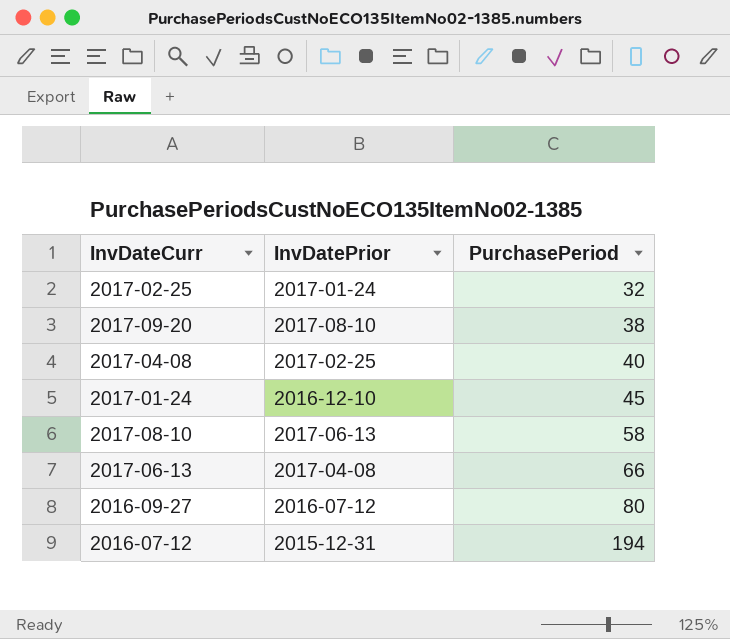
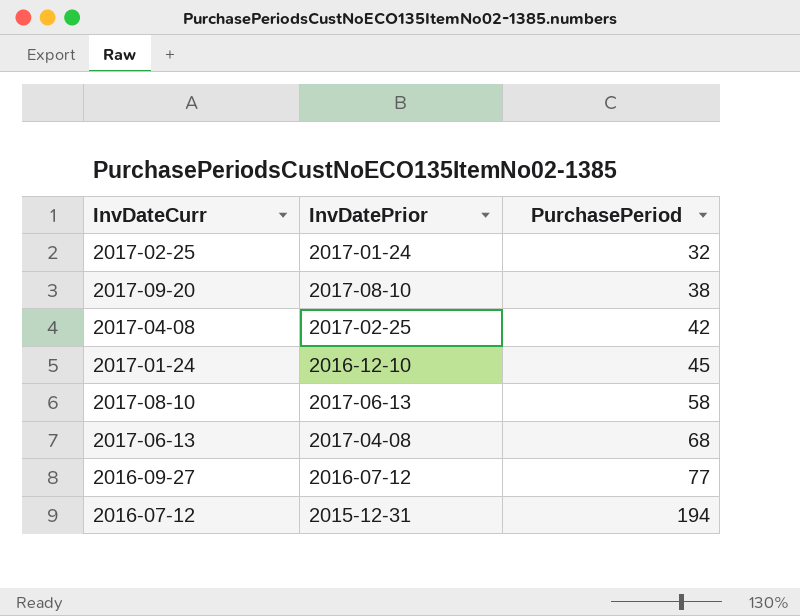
2017-04-08 | PurchasePeriod: 40 -> 42
2017-06-13 | PurchasePeriod: 66 -> 68
2016-09-27 | PurchasePeriod: 80 -> 77

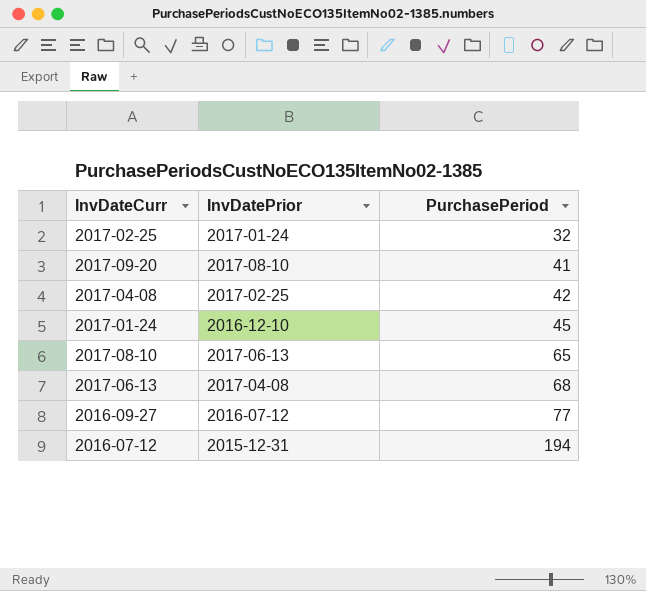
2017-09-20 | PurchasePeriod: 38 -> 41
2017-08-10 | PurchasePeriod: 58 -> 65

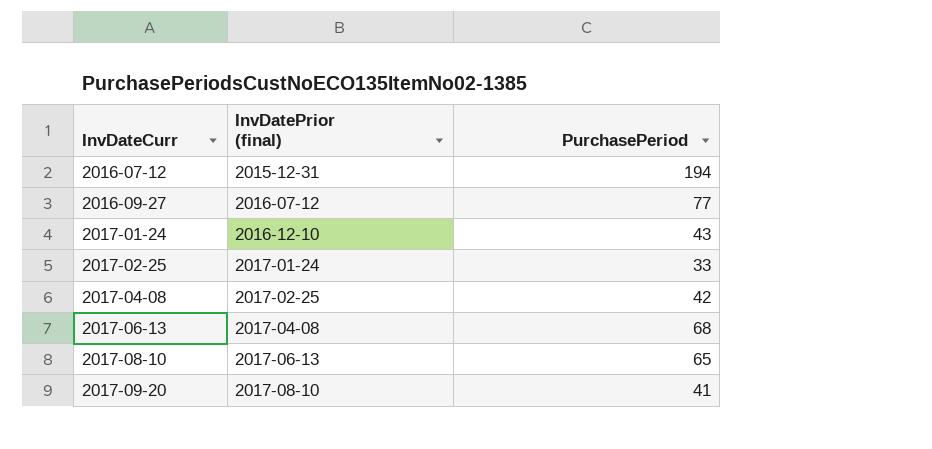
row order: PurchasePeriod ascending -> InvDateCurr ascending
column name: InvDatePrior -> InvDatePrior (final)
2017-01-24 | PurchasePeriod: 45 -> 43
2017-02-25 | PurchasePeriod: 32 -> 33

